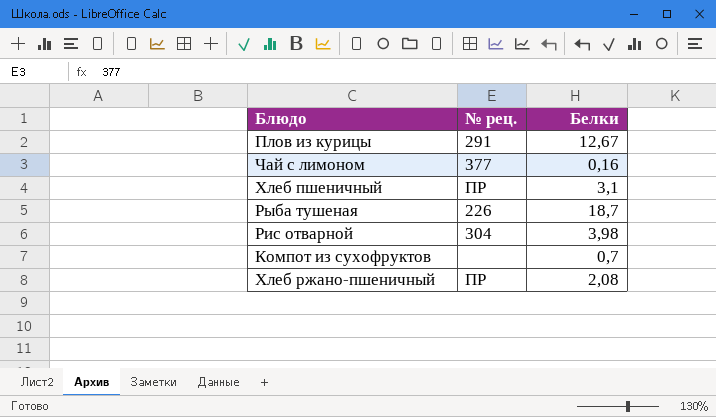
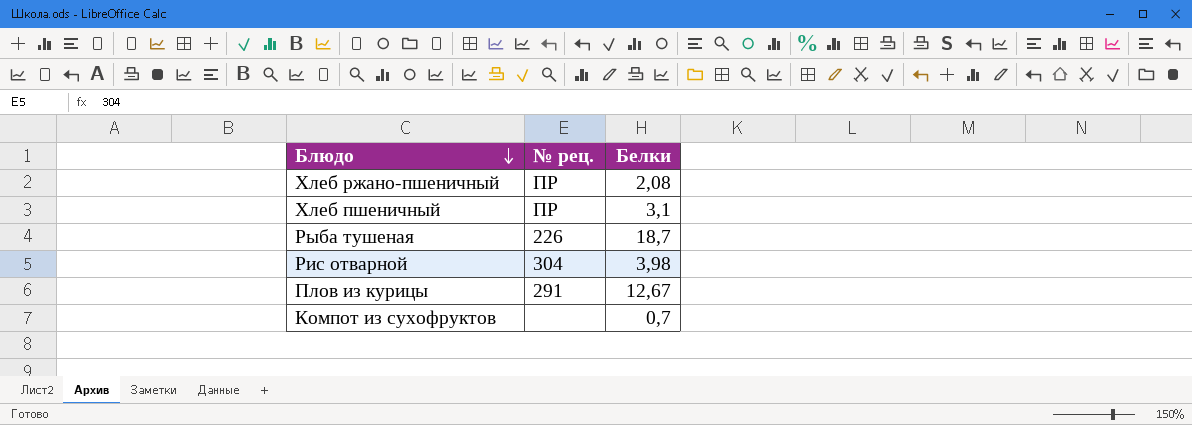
row order: none -> Блюдо descending
row Чай с лимоном: 377 | 0,16 -> none

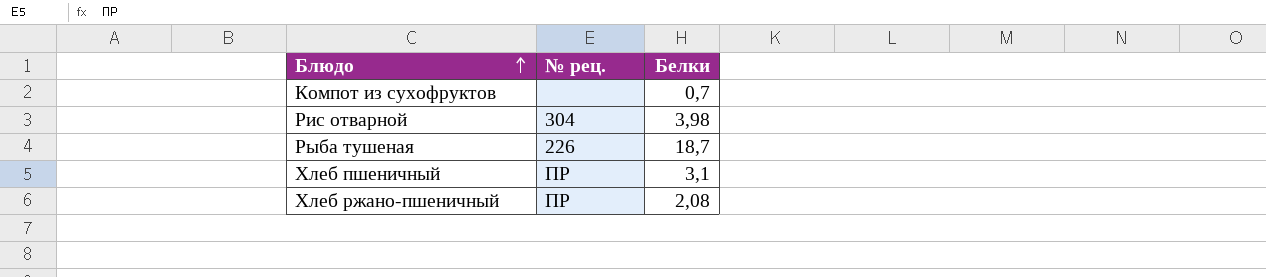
row order: Блюдо descending -> Блюдо ascending
row Плов из курицы: 291 | 12,67 -> none

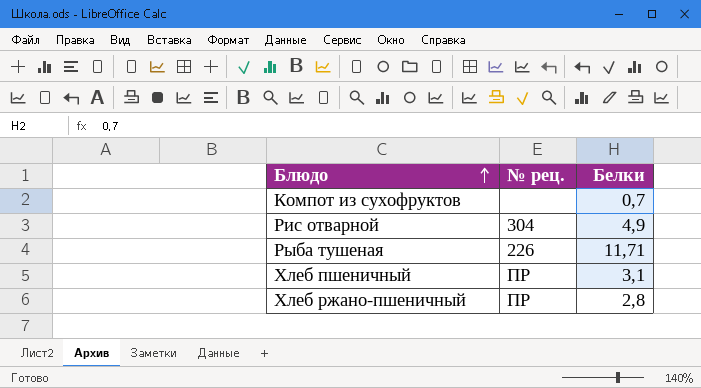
Рис отварной | Белки: 3,98 -> 4,9
Рыба тушеная | Белки: 18,7 -> 11,71
Хлеб ржано-пшеничный | Белки: 2,08 -> 2,8

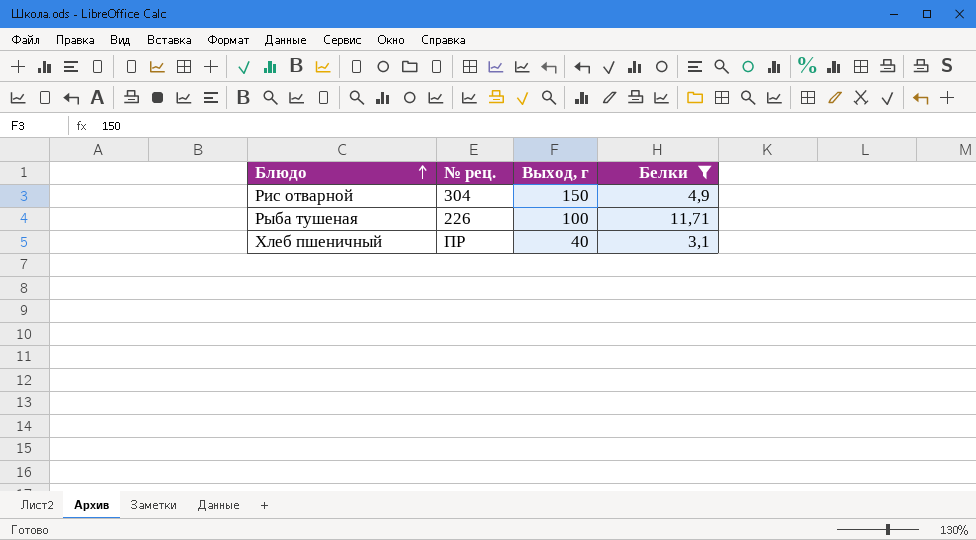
filter: none -> Белки >= 3,1
column Выход, г | position: none -> 3

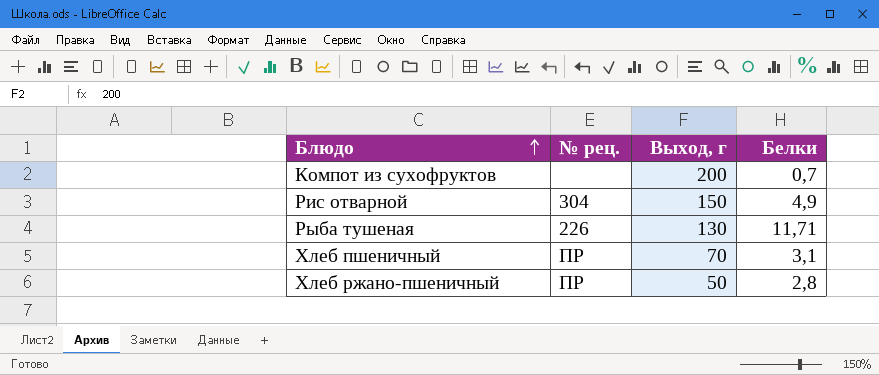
filter: Белки >= 3,1 -> none
Рыба тушеная | Выход, г: 100 -> 130
Хлеб пшеничный | Выход, г: 40 -> 70

